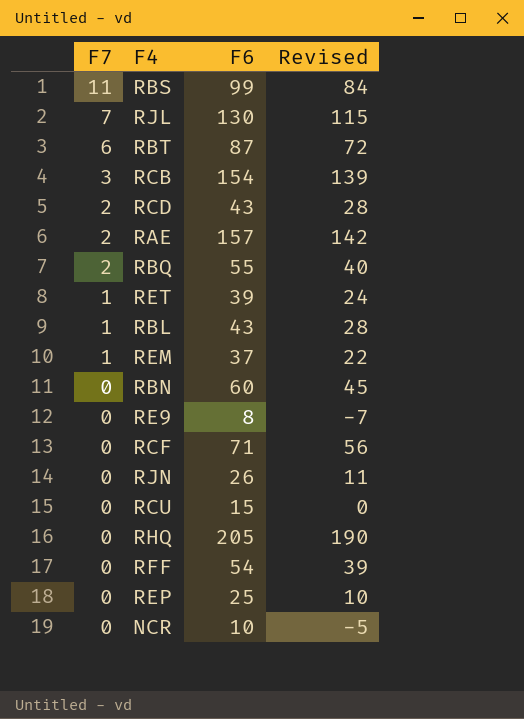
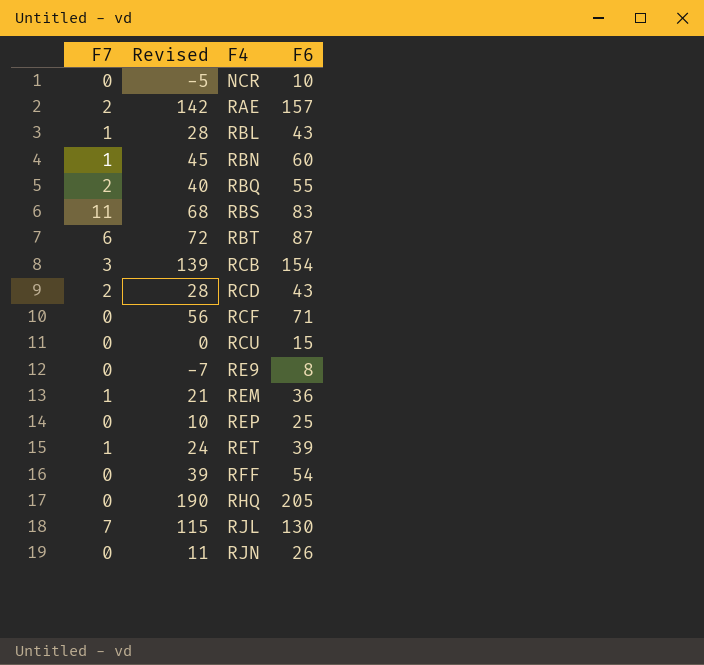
row order: F7 descending -> F4 ascending
column Revised | position: 4 -> 2
RBN | F7: 0 -> 1
RBS | Revised: 84 -> 68
RBS | F6: 99 -> 83
REM | Revised: 22 -> 21
REM | F6: 37 -> 36

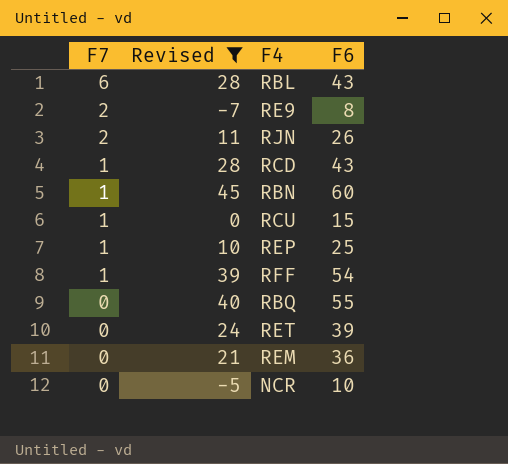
filter: none -> Revised <= 45
row order: F4 ascending -> F7 descending
RBL | F7: 1 -> 6
RE9 | F7: 0 -> 2
RJN | F7: 0 -> 2
RCD | F7: 2 -> 1
RCU | F7: 0 -> 1
REP | F7: 0 -> 1
RFF | F7: 0 -> 1
RBQ | F7: 2 -> 0
RET | F7: 1 -> 0
REM | F7: 1 -> 0

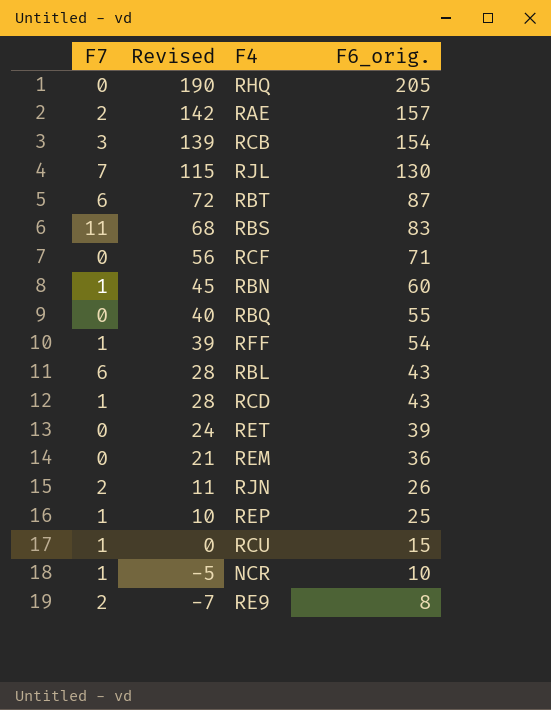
filter: Revised <= 45 -> none
row order: F7 descending -> Revised descending
column name: F6 -> F6_orig.
NCR | F7: 0 -> 1

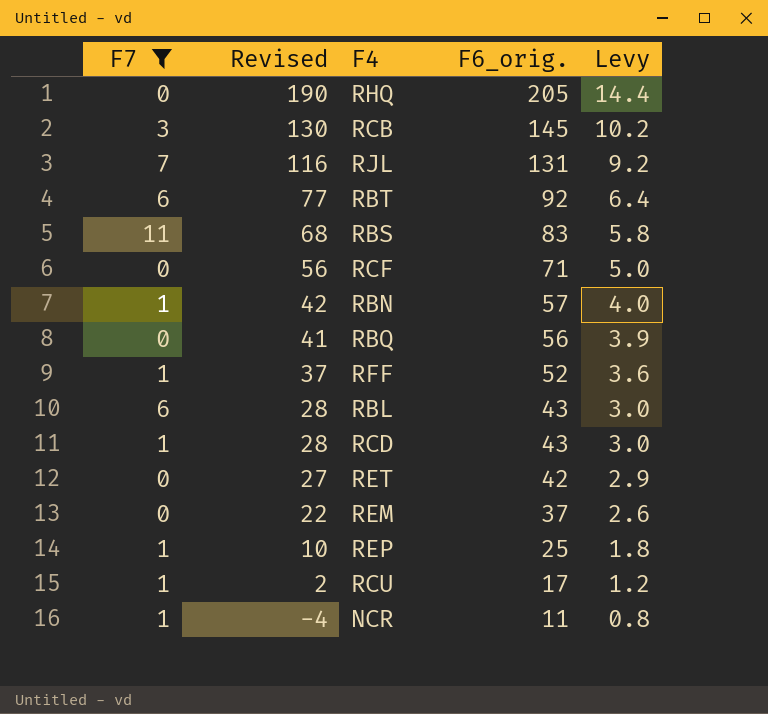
filter: none -> F7 != 2
column Levy | formula: none -> [F6_orig.] * 0.07
RCB | Revised: 139 -> 130
RCB | F6_orig.: 154 -> 145
RJL | Revised: 115 -> 116
RJL | F6_orig.: 130 -> 131
RBT | Revised: 72 -> 77
RBT | F6_orig.: 87 -> 92
RBN | Revised: 45 -> 42
RBN | F6_orig.: 60 -> 57
RBQ | Revised: 40 -> 41
RBQ | F6_orig.: 55 -> 56
RFF | Revised: 39 -> 37
RFF | F6_orig.: 54 -> 52
RET | Revised: 24 -> 27
RET | F6_orig.: 39 -> 42
REM | Revised: 21 -> 22
REM | F6_orig.: 36 -> 37
RCU | Revised: 0 -> 2
RCU | F6_orig.: 15 -> 17
NCR | Revised: -5 -> -4
NCR | F6_orig.: 10 -> 11

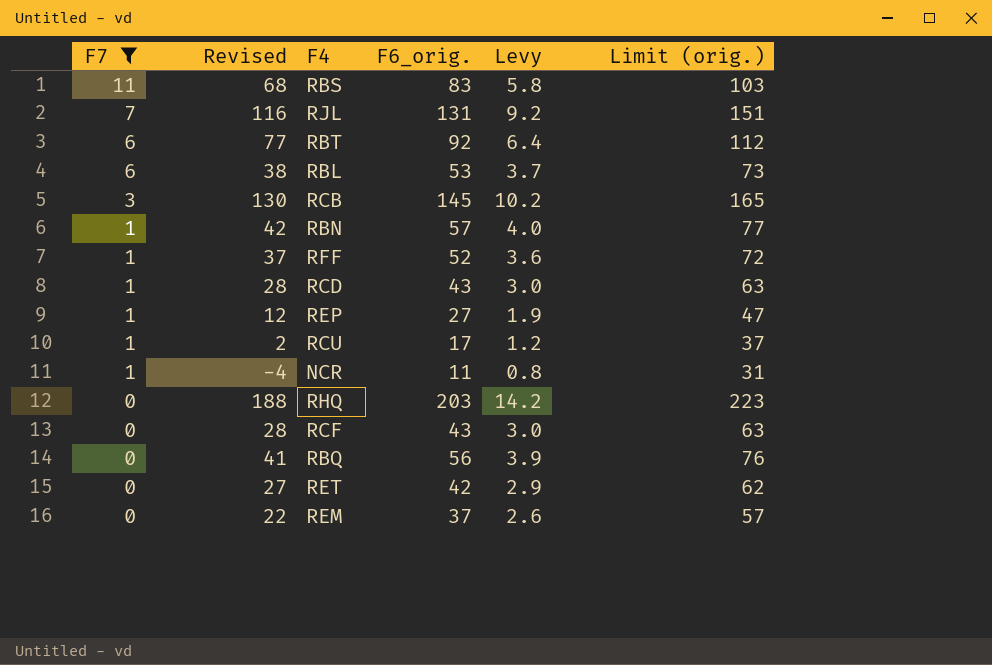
row order: Revised descending -> F7 descending
column Limit (orig.) | formula: none -> [F6_orig.] + 20
RBL | Revised: 28 -> 38
RBL | F6_orig.: 43 -> 53
RBL | Levy: 3.0 -> 3.7
REP | Revised: 10 -> 12
REP | F6_orig.: 25 -> 27
REP | Levy: 1.8 -> 1.9
RHQ | Revised: 190 -> 188
RHQ | F6_orig.: 205 -> 203
RHQ | Levy: 14.4 -> 14.2
RCF | Revised: 56 -> 28
RCF | F6_orig.: 71 -> 43
RCF | Levy: 5.0 -> 3.0

